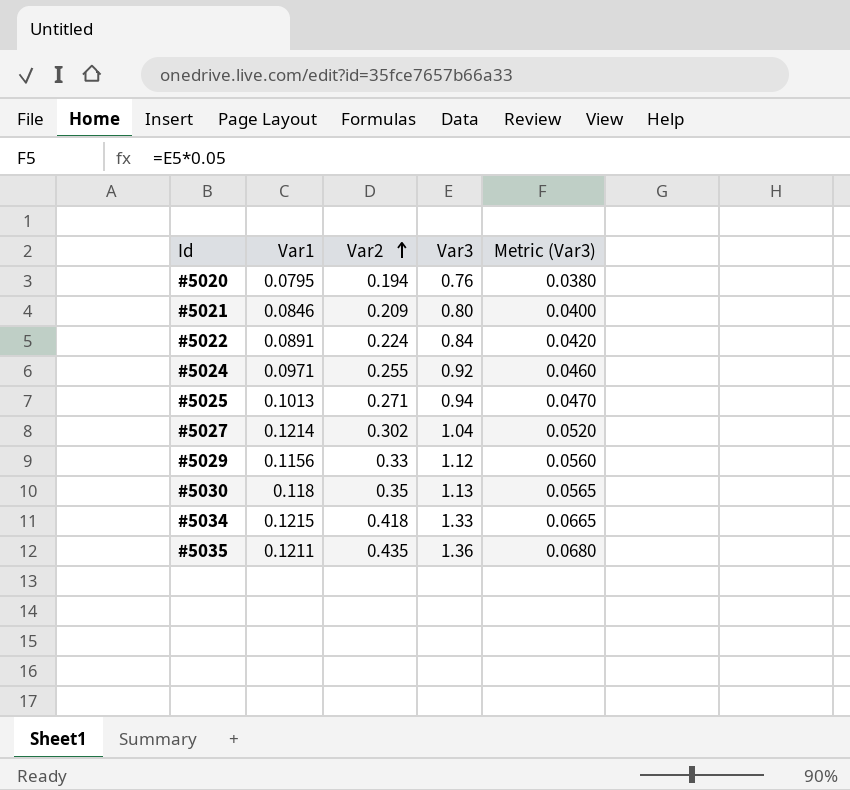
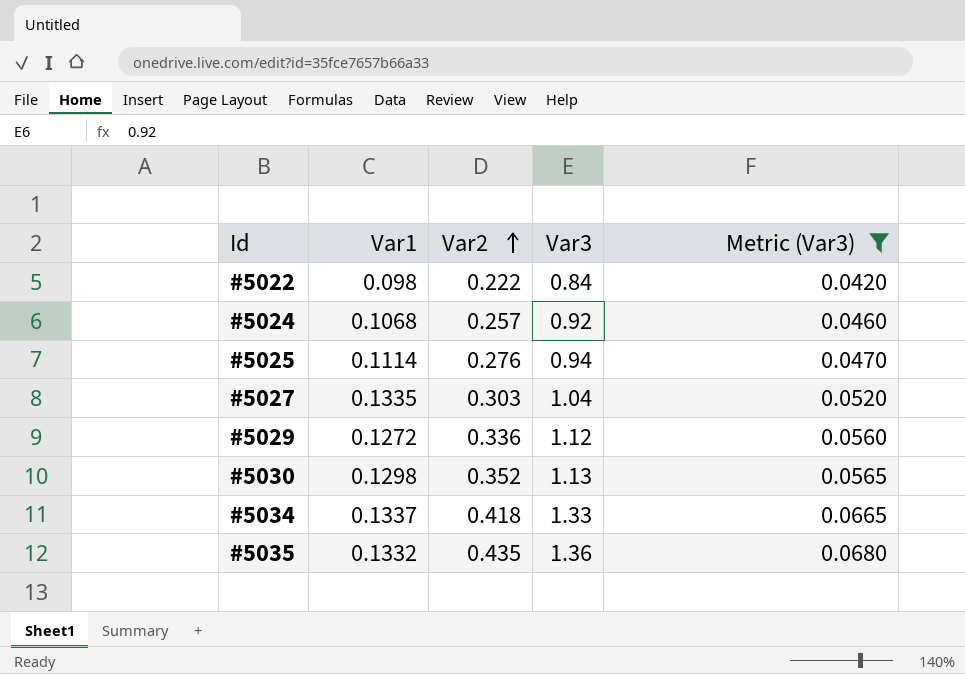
filter: none -> Metric (Var3) >= 0.0420
#5022 | Var1: 0.0891 -> 0.098
#5022 | Var2: 0.224 -> 0.222
#5024 | Var1: 0.0971 -> 0.1068
#5024 | Var2: 0.255 -> 0.257
#5025 | Var1: 0.1013 -> 0.1114
#5025 | Var2: 0.271 -> 0.276
#5027 | Var1: 0.1214 -> 0.1335
#5027 | Var2: 0.302 -> 0.303
#5029 | Var1: 0.1156 -> 0.1272
#5029 | Var2: 0.33 -> 0.336
#5030 | Var1: 0.118 -> 0.1298
#5030 | Var2: 0.35 -> 0.352
#5034 | Var1: 0.1215 -> 0.1337
#5035 | Var1: 0.1211 -> 0.1332

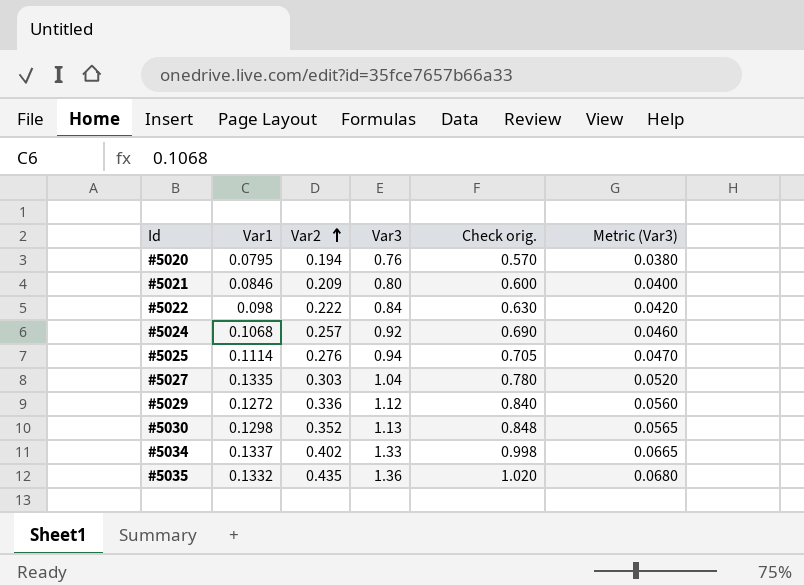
filter: Metric (Var3) >= 0.0420 -> none
column Check orig. | formula: none -> [Var3] * 0.75
#5034 | Var2: 0.418 -> 0.402

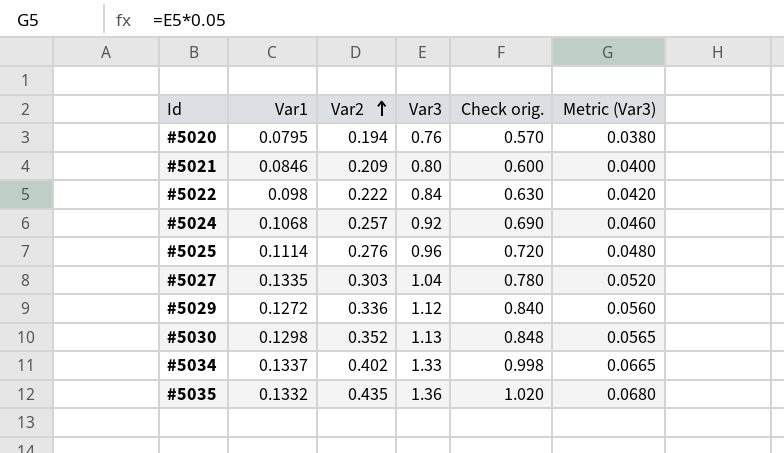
#5025 | Var3: 0.94 -> 0.96
#5025 | Check orig.: 0.705 -> 0.720
#5025 | Metric (Var3): 0.0470 -> 0.0480

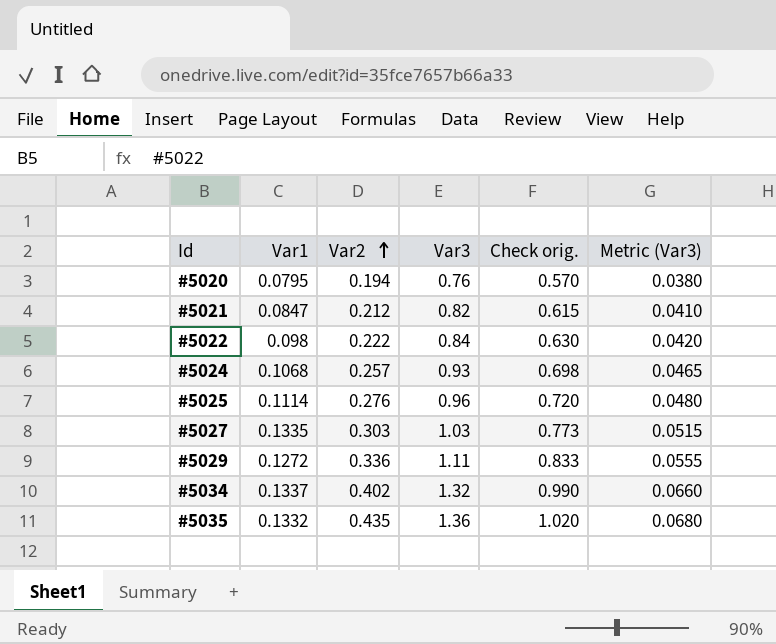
row #5030: 0.1298 | 0.352 | 1.13 | 0.848 | 0.0565 -> none
#5021 | Var1: 0.0846 -> 0.0847
#5021 | Var2: 0.209 -> 0.212
#5021 | Var3: 0.80 -> 0.82
#5021 | Check orig.: 0.600 -> 0.615
#5021 | Metric (Var3): 0.0400 -> 0.0410
#5024 | Var3: 0.92 -> 0.93
#5024 | Check orig.: 0.690 -> 0.698
#5024 | Metric (Var3): 0.0460 -> 0.0465
#5027 | Var3: 1.04 -> 1.03
#5027 | Check orig.: 0.780 -> 0.773
#5027 | Metric (Var3): 0.0520 -> 0.0515
#5029 | Var3: 1.12 -> 1.11
#5029 | Check orig.: 0.840 -> 0.833
#5029 | Metric (Var3): 0.0560 -> 0.0555
#5034 | Var3: 1.33 -> 1.32
#5034 | Check orig.: 0.998 -> 0.990
#5034 | Metric (Var3): 0.0665 -> 0.0660

